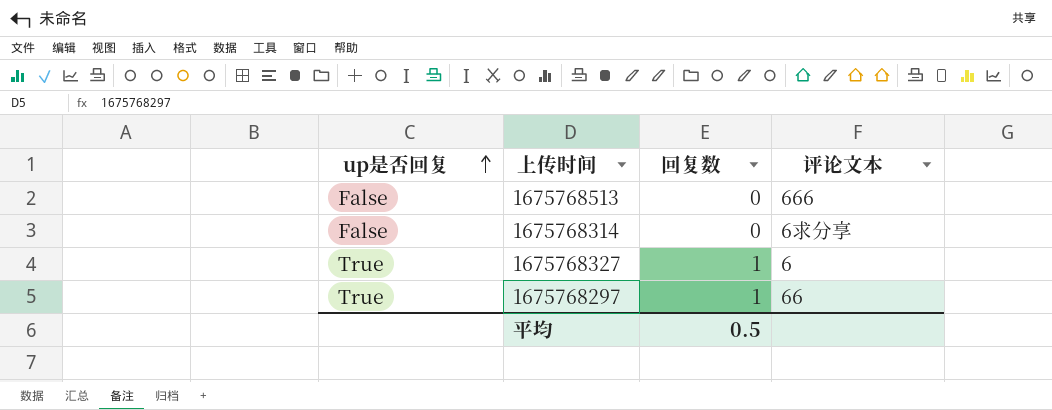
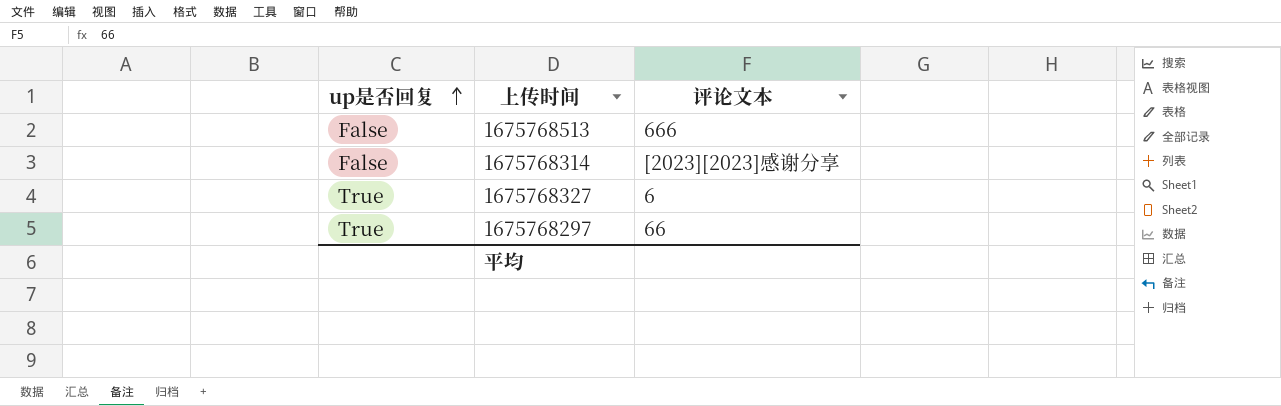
column 回复数 | position: 3 -> none
1675768314 | 评论文本: 6求分享 -> [2023][2023]感谢分享

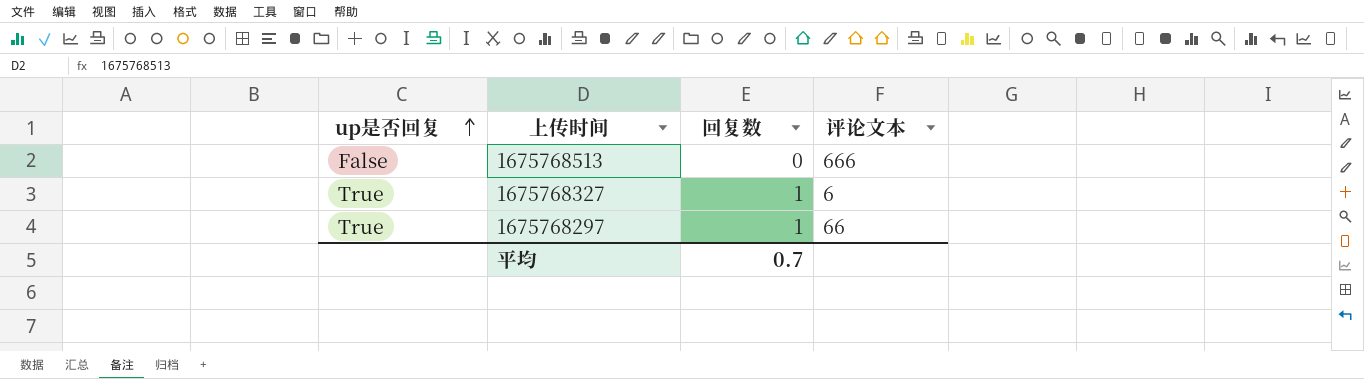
column 回复数 | position: none -> 3
row 1675768314: False | [2023][2023]感谢分享 -> none

